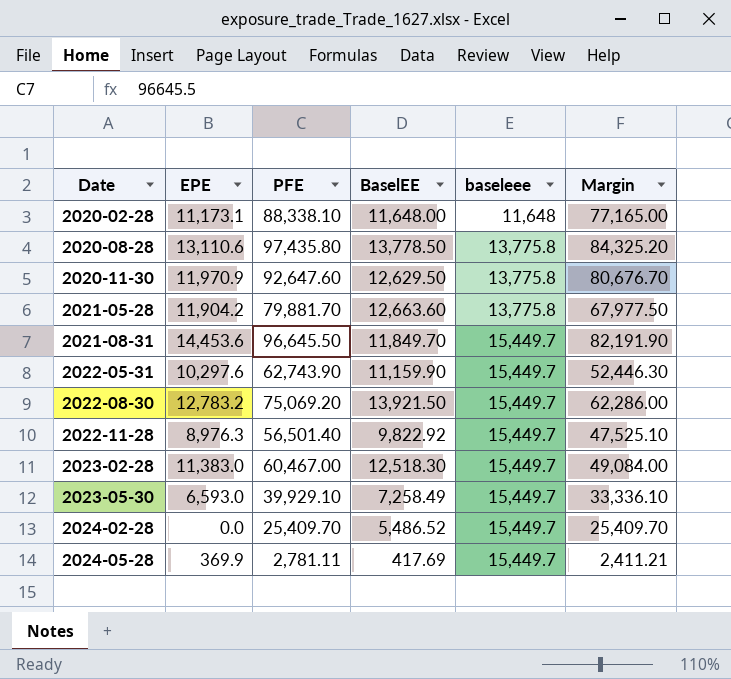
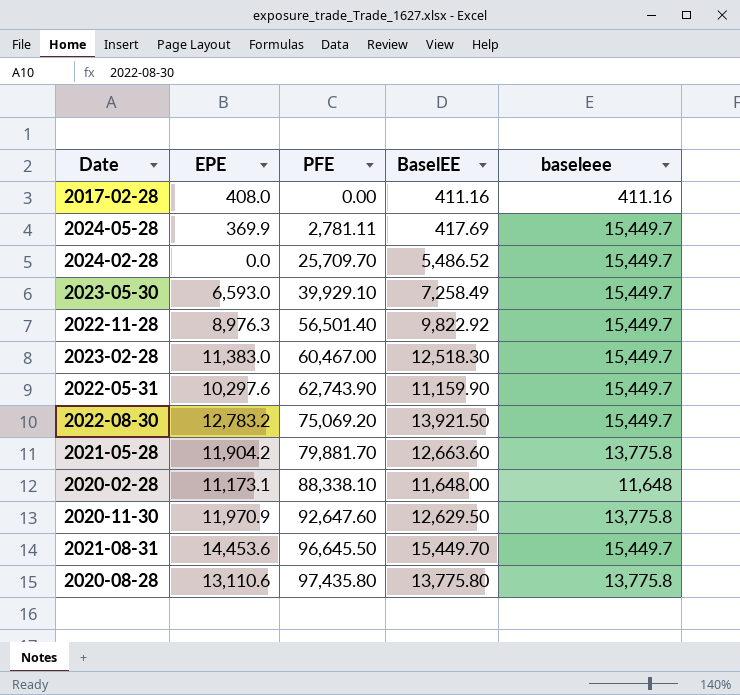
row order: Date ascending -> PFE ascending
column Margin | formula: [PFE] - [EPE] -> none
row 2017-02-28: none -> 408.0 | 0.00 | 411.16 | 411.16
2024-02-28 | PFE: 25,409.70 -> 25,709.70
2021-08-31 | BaselEE: 11,849.70 -> 15,449.70
2020-08-28 | BaselEE: 13,778.50 -> 13,775.80

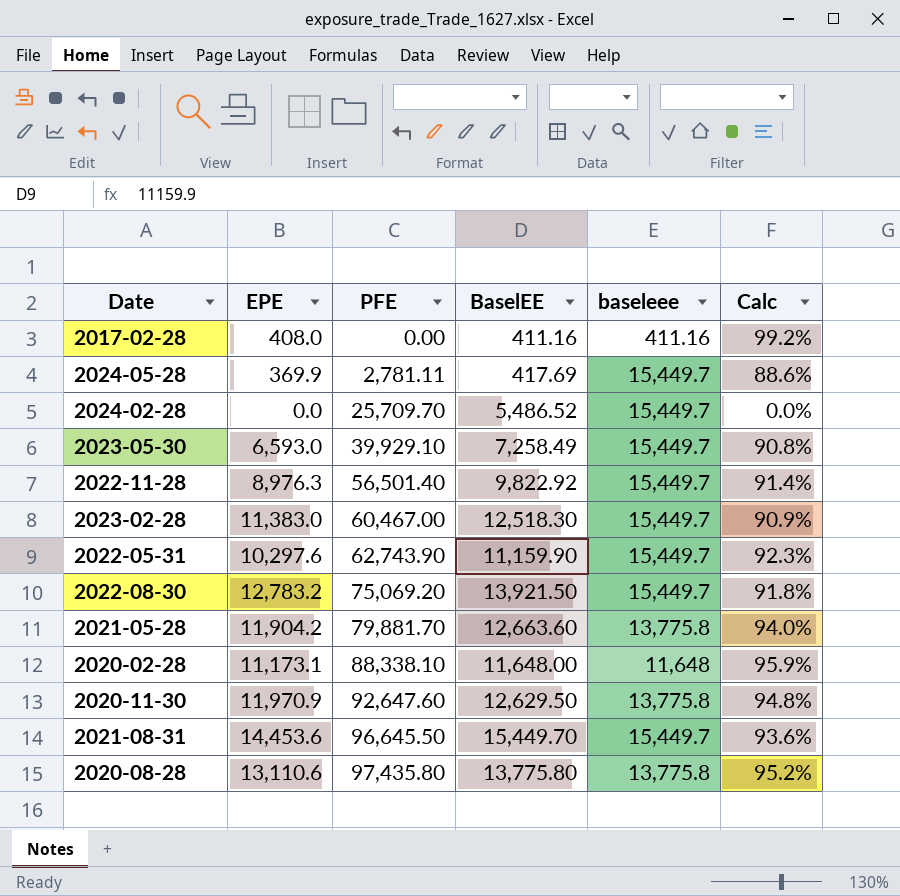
column Calc | formula: none -> [EPE] / [BaselEE]

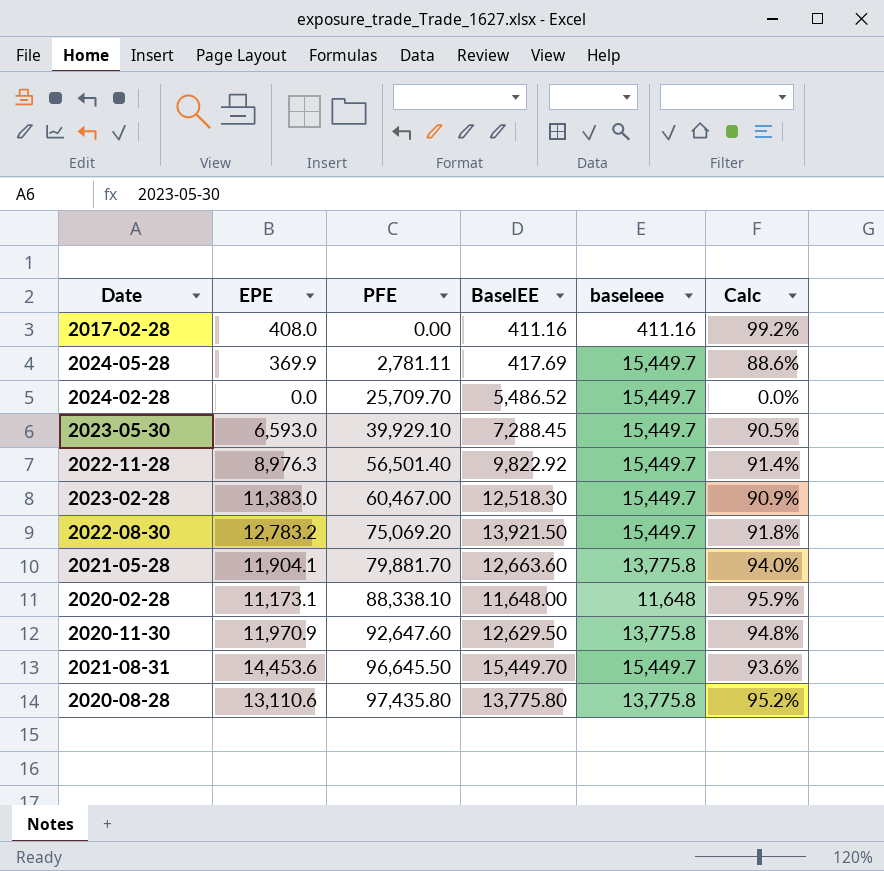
row 2022-05-31: 10,297.6 | 62,743.90 | 11,159.90 | 15,449.7 | 92.3% -> none
2023-05-30 | BaselEE: 7,258.49 -> 7,288.45
2023-05-30 | Calc: 90.8% -> 90.5%
2021-05-28 | EPE: 11,904.2 -> 11,904.1

